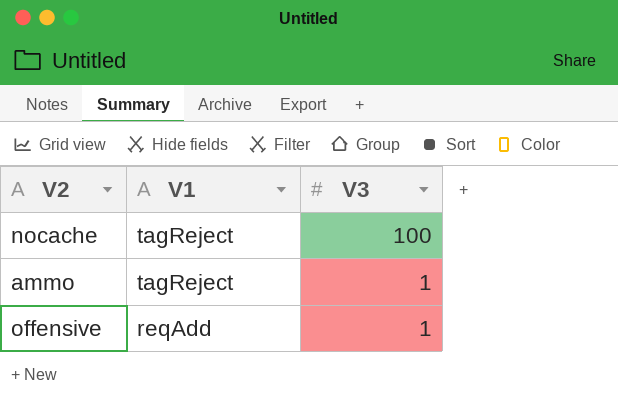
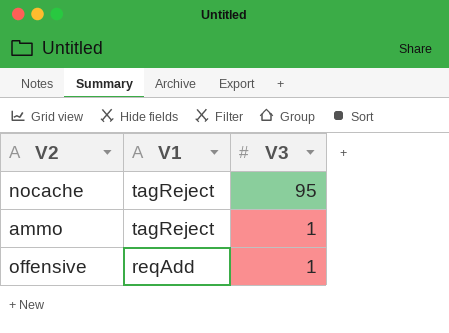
nocache | V3: 100 -> 95

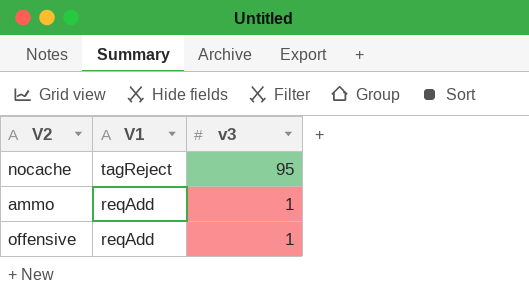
column name: V3 -> v3
ammo | V1: tagReject -> reqAdd

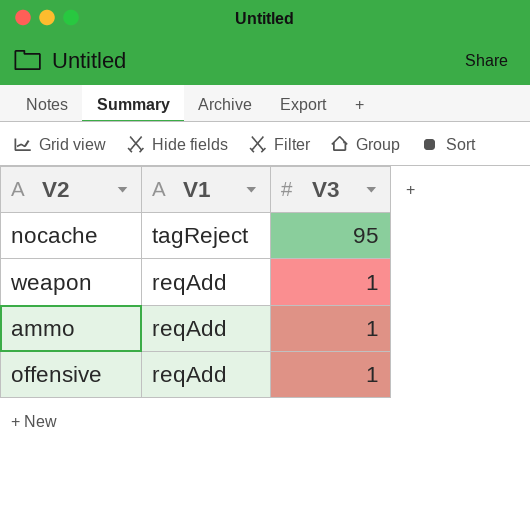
column name: v3 -> V3
row weapon: none -> reqAdd | 1

